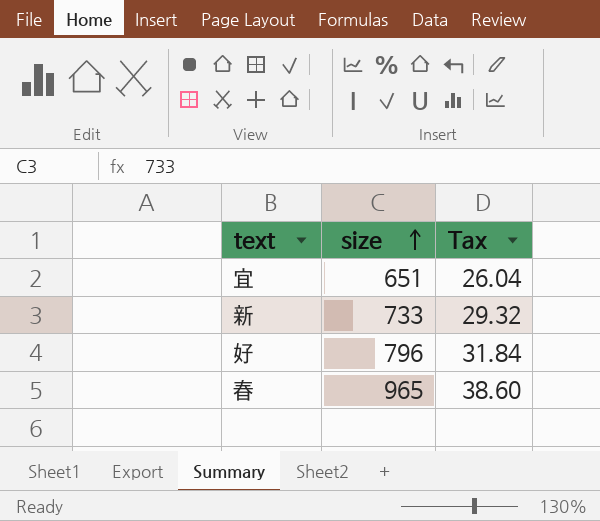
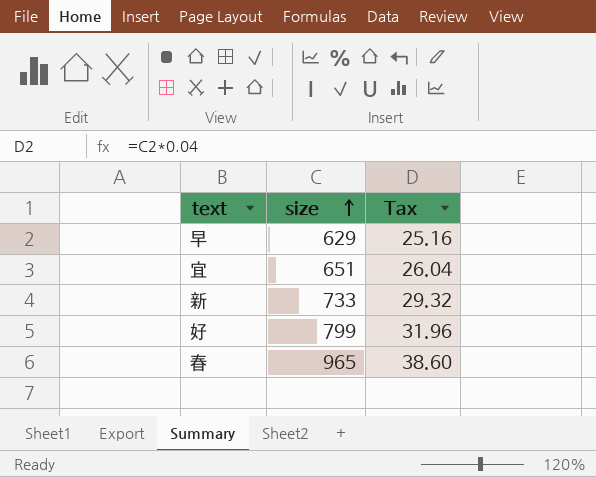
row 早: none -> 629 | 25.16
好 | size: 796 -> 799
好 | Tax: 31.84 -> 31.96

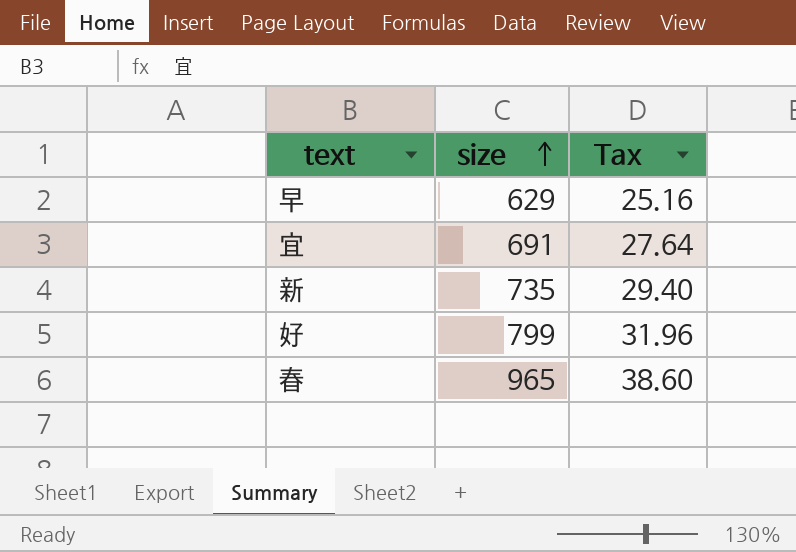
宜 | size: 651 -> 691
宜 | Tax: 26.04 -> 27.64
新 | size: 733 -> 735
新 | Tax: 29.32 -> 29.40

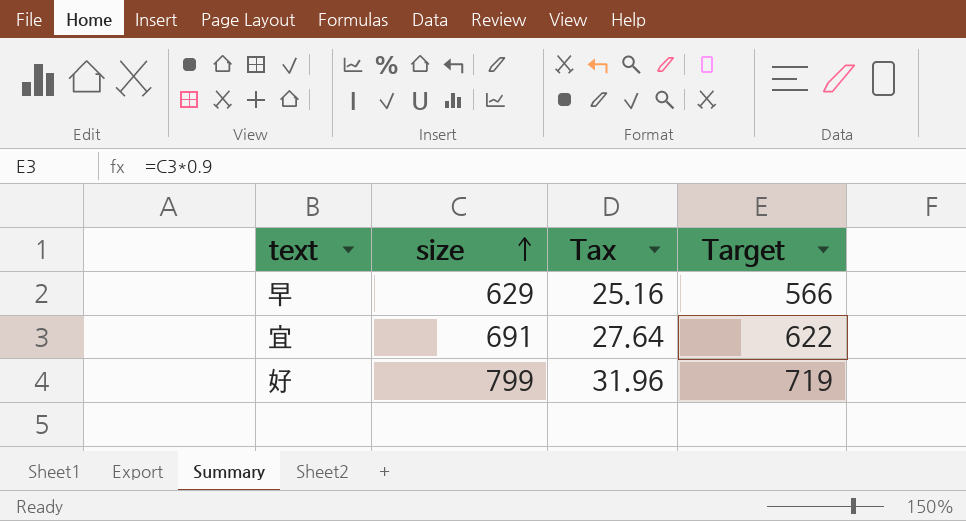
column Target | formula: none -> [size] * 0.9
row 新: 735 | 29.40 -> none
row 春: 965 | 38.60 -> none

